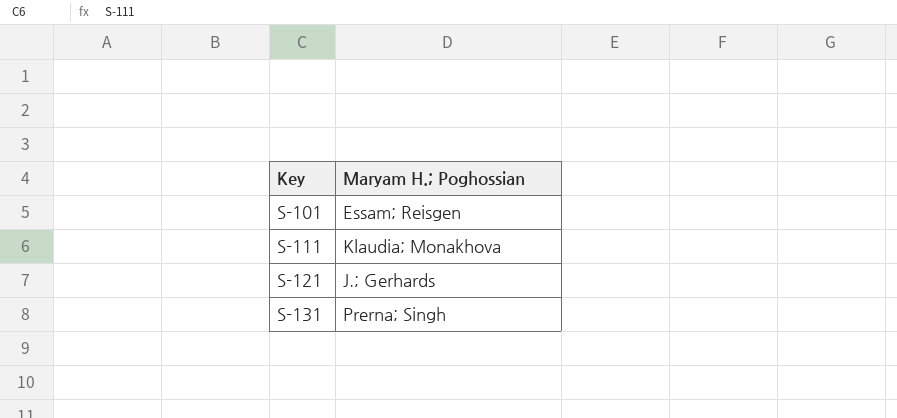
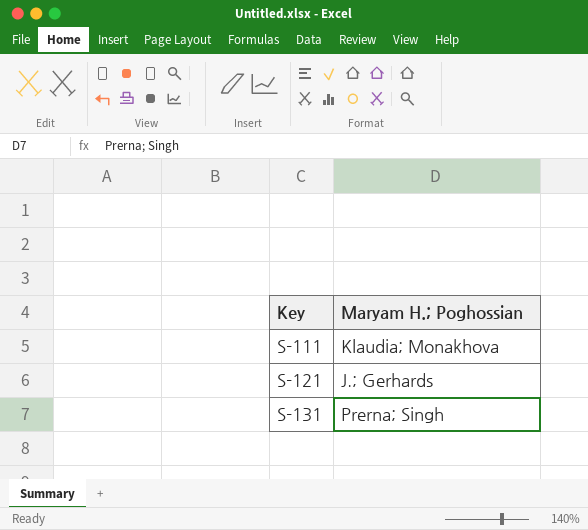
row S-101: Essam; Reisgen -> none

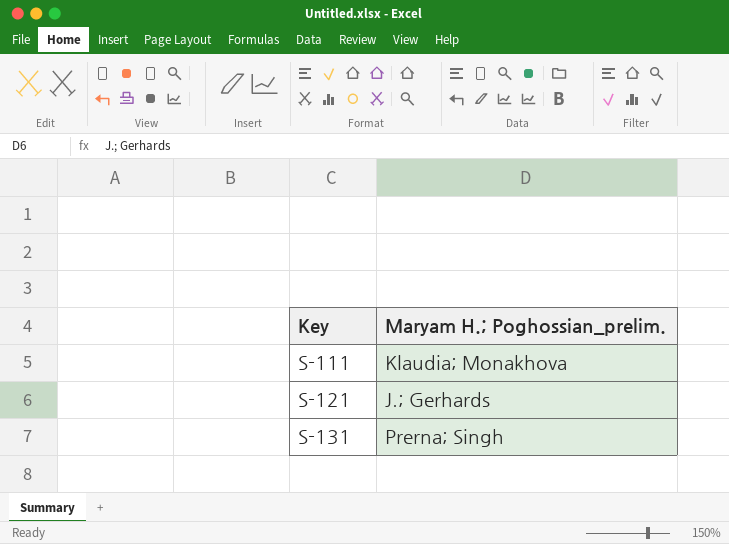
column name: Maryam H.; Poghossian -> Maryam H.; Poghossian_prelim.

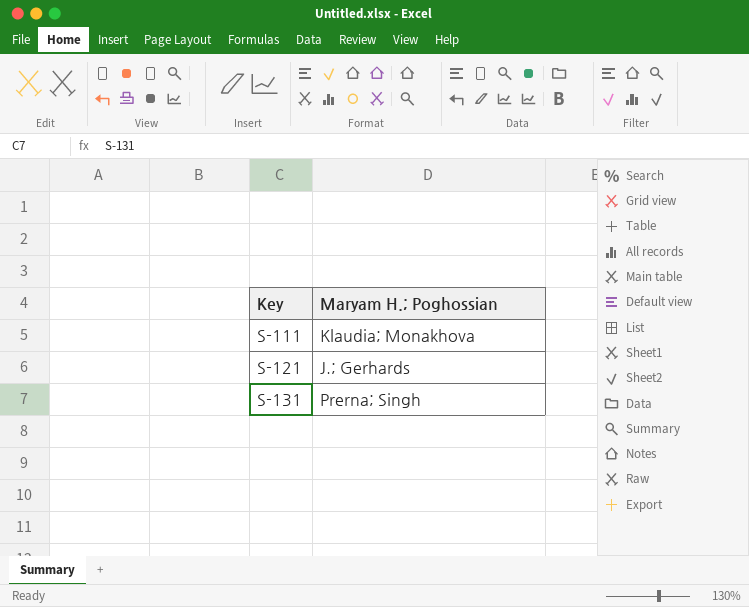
column name: Maryam H.; Poghossian_prelim. -> Maryam H.; Poghossian

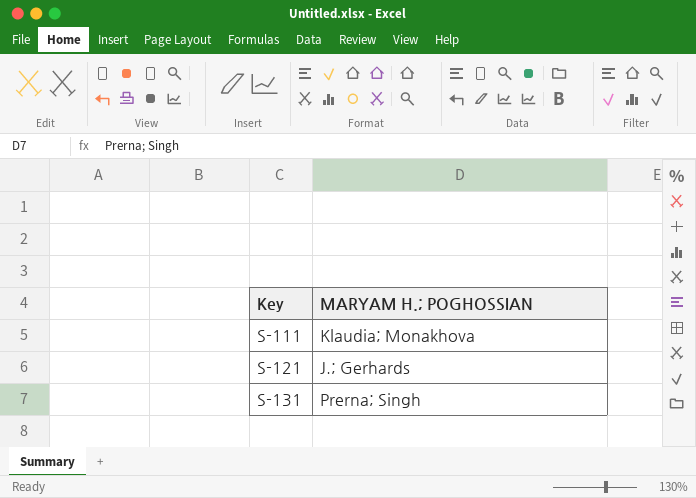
column name: Maryam H.; Poghossian -> MARYAM H.; POGHOSSIAN

